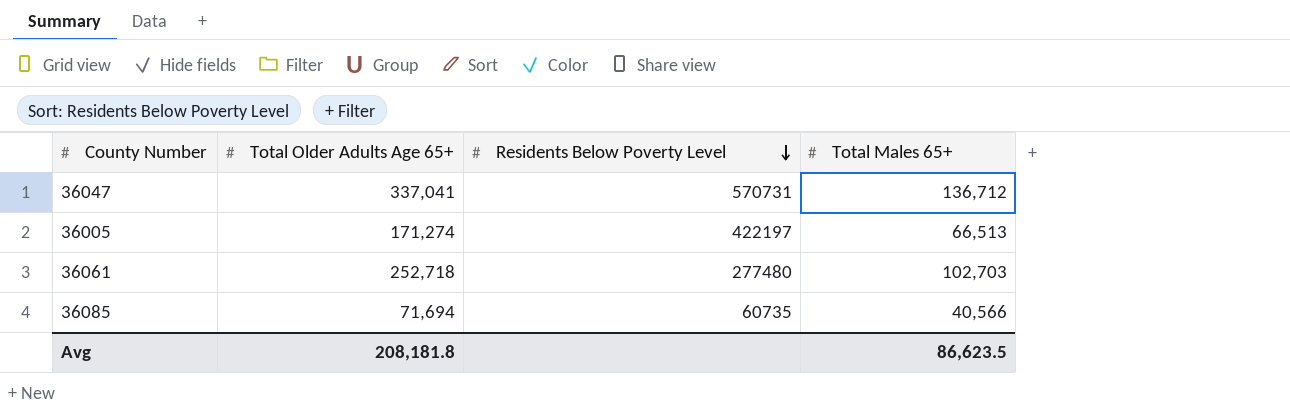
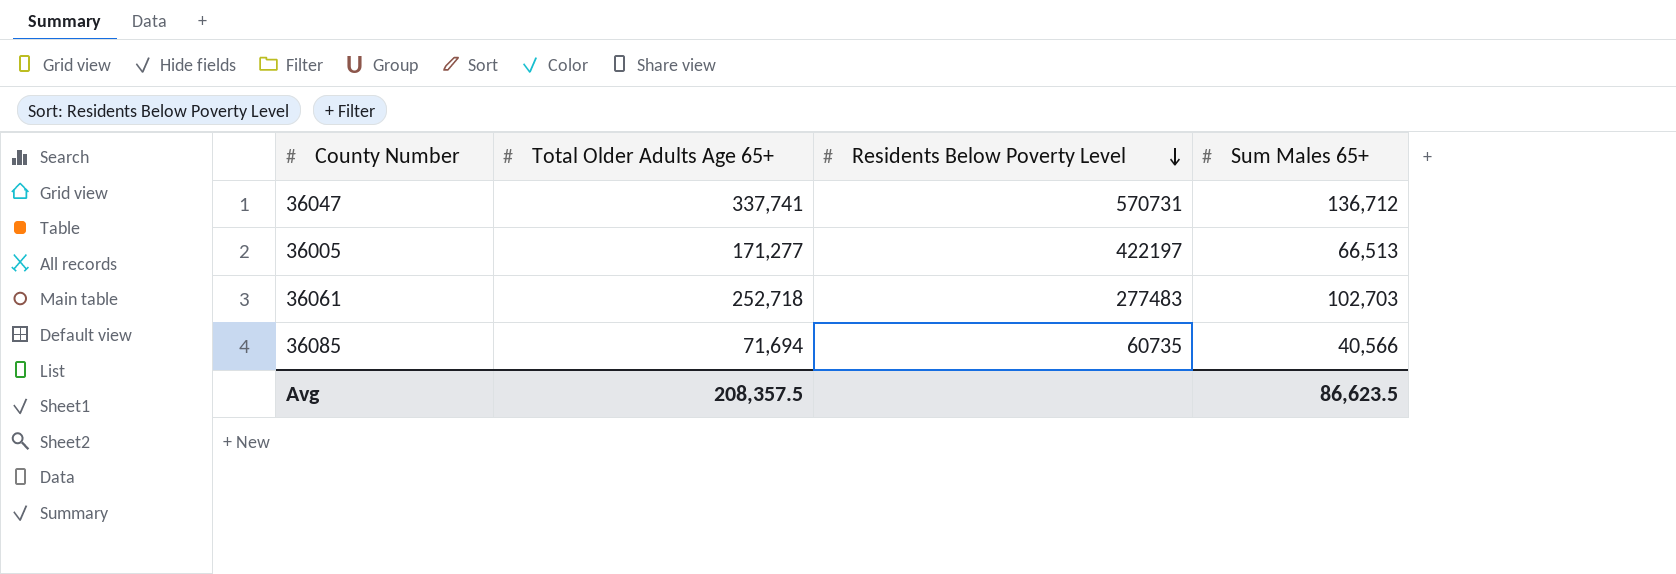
column name: Total Males 65+ -> Sum Males 65+
36047 | Total Older Adults Age 65+: 337,041 -> 337,741
36005 | Total Older Adults Age 65+: 171,274 -> 171,277
36061 | Residents Below Poverty Level: 277480 -> 277483
Avg | Total Older Adults Age 65+: 208,181.8 -> 208,357.5

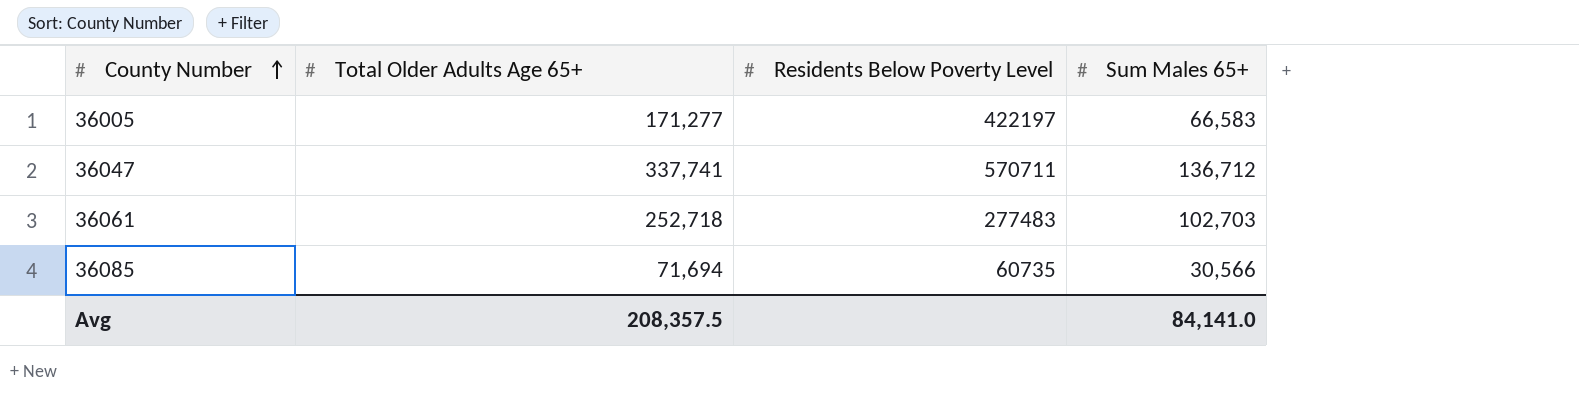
row order: Residents Below Poverty Level descending -> County Number ascending
36005 | Sum Males 65+: 66,513 -> 66,583
36047 | Residents Below Poverty Level: 570731 -> 570711
36085 | Sum Males 65+: 40,566 -> 30,566
Avg | Sum Males 65+: 86,623.5 -> 84,141.0

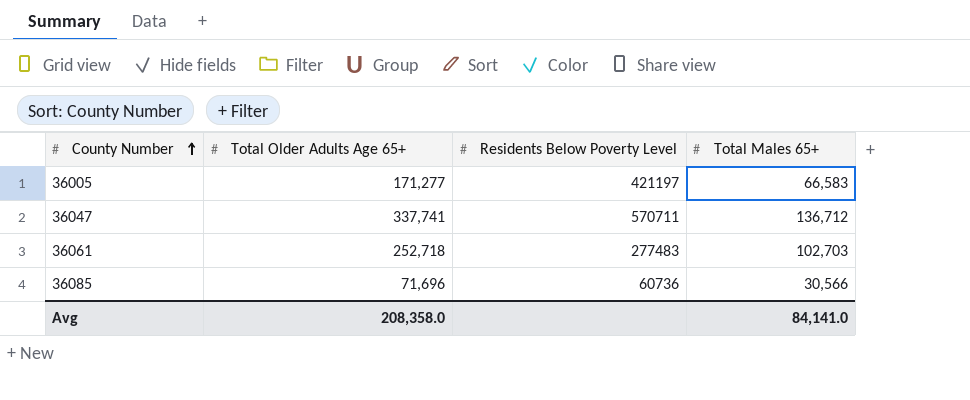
column name: Sum Males 65+ -> Total Males 65+
36005 | Residents Below Poverty Level: 422197 -> 421197
36085 | Total Older Adults Age 65+: 71,694 -> 71,696
36085 | Residents Below Poverty Level: 60735 -> 60736
Avg | Total Older Adults Age 65+: 208,357.5 -> 208,358.0

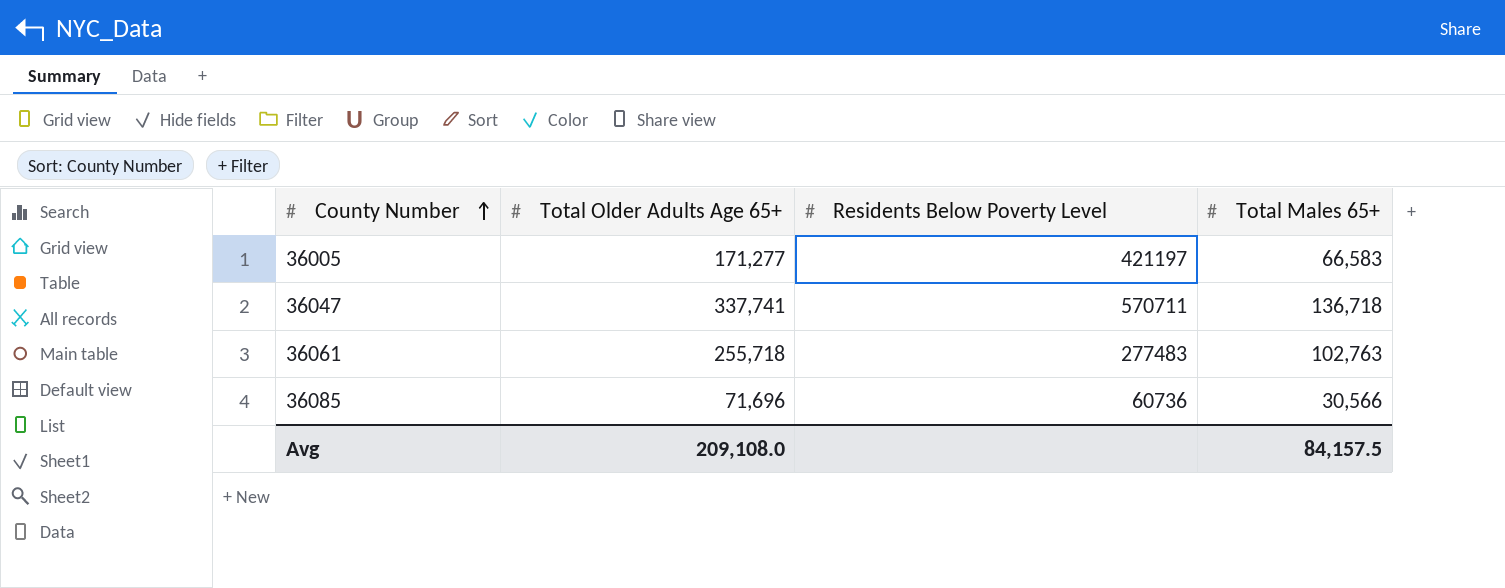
36047 | Total Males 65+: 136,712 -> 136,718
36061 | Total Older Adults Age 65+: 252,718 -> 255,718
36061 | Total Males 65+: 102,703 -> 102,763
Avg | Total Older Adults Age 65+: 208,358.0 -> 209,108.0
Avg | Total Males 65+: 84,141.0 -> 84,157.5

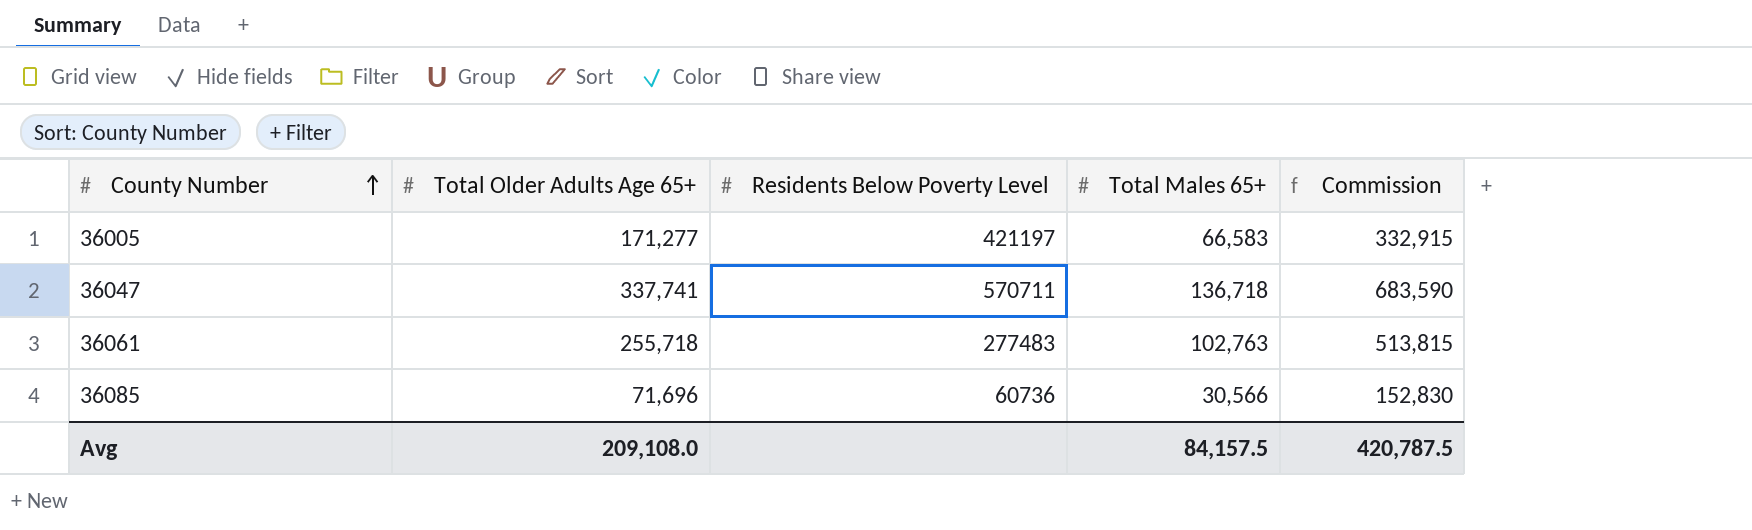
column Commission | formula: none -> [Total Males 65+] * 5

